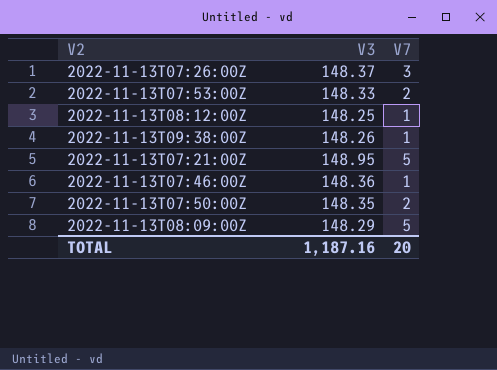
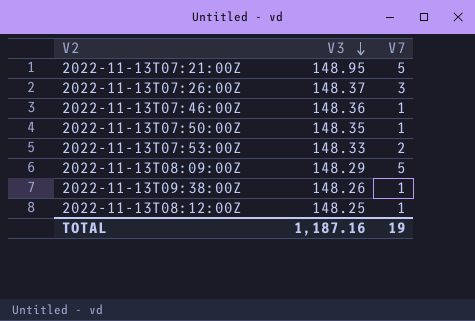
row order: none -> V3 descending
2022-11-13T07:50:00Z | V7: 2 -> 1
TOTAL | V7: 20 -> 19

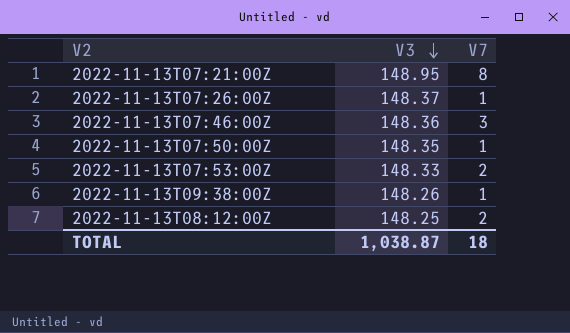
row 2022-11-13T08:09:00Z: 148.29 | 5 -> none
2022-11-13T07:21:00Z | V7: 5 -> 8
2022-11-13T07:26:00Z | V7: 3 -> 1
2022-11-13T07:46:00Z | V7: 1 -> 3
2022-11-13T08:12:00Z | V7: 1 -> 2
TOTAL | V3: 1,187.16 -> 1,038.87
TOTAL | V7: 19 -> 18

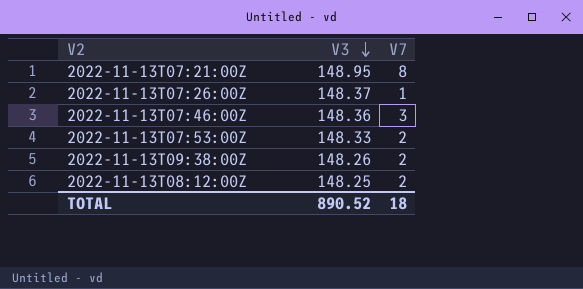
row 2022-11-13T07:50:00Z: 148.35 | 1 -> none
2022-11-13T09:38:00Z | V7: 1 -> 2
TOTAL | V3: 1,038.87 -> 890.52

